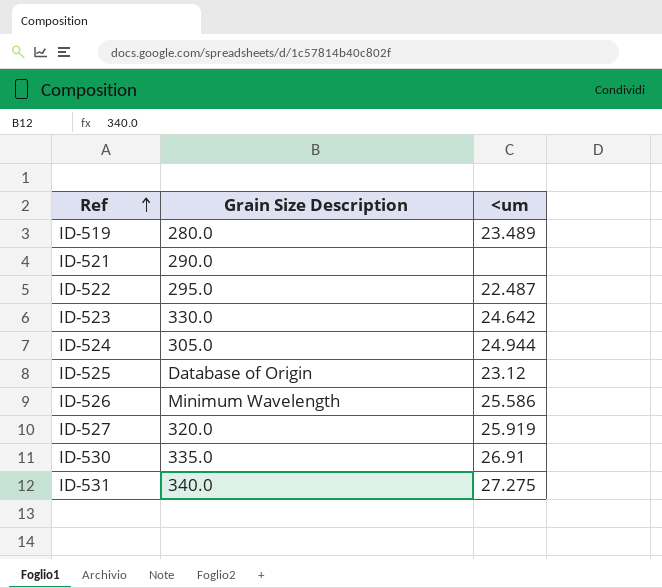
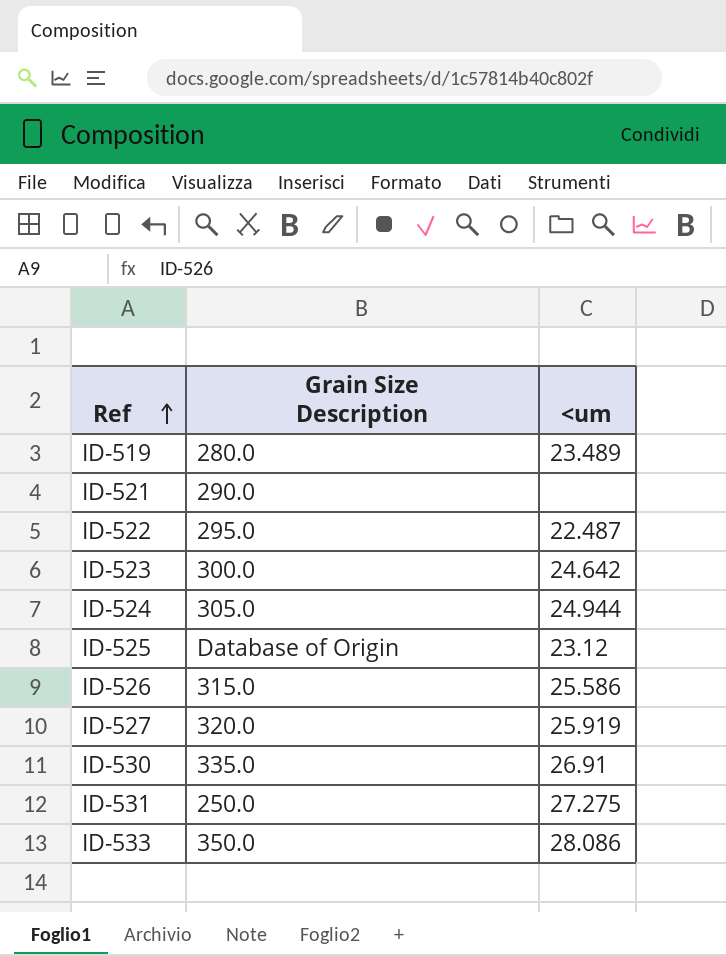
ID-523 | Grain Size Description: 330.0 -> 300.0
ID-526 | Grain Size Description: Minimum Wavelength -> 315.0
ID-531 | Grain Size Description: 340.0 -> 250.0
row ID-533: none -> 350.0 | 28.086

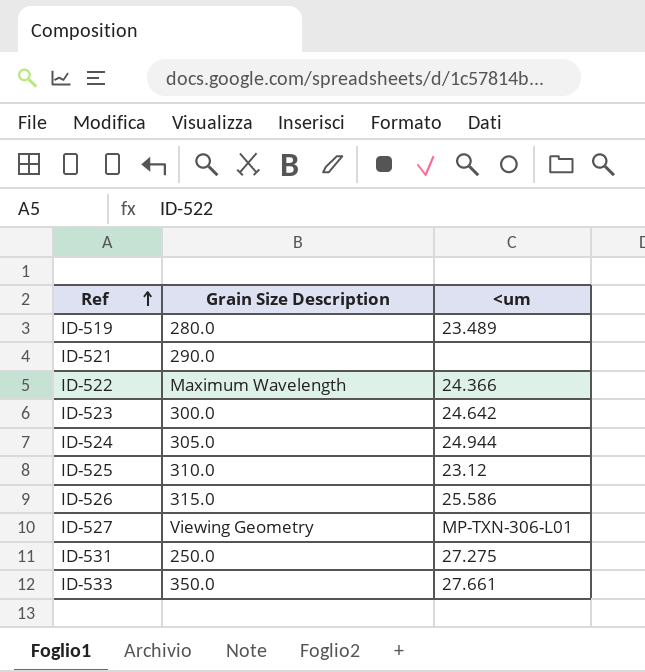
row ID-530: 335.0 | 26.91 -> none
ID-522 | Grain Size Description: 295.0 -> Maximum Wavelength
ID-522 | <um: 22.487 -> 24.366
ID-525 | Grain Size Description: Database of Origin -> 310.0
ID-527 | Grain Size Description: 320.0 -> Viewing Geometry
ID-527 | <um: 25.919 -> MP-TXN-306-L01
ID-533 | <um: 28.086 -> 27.661

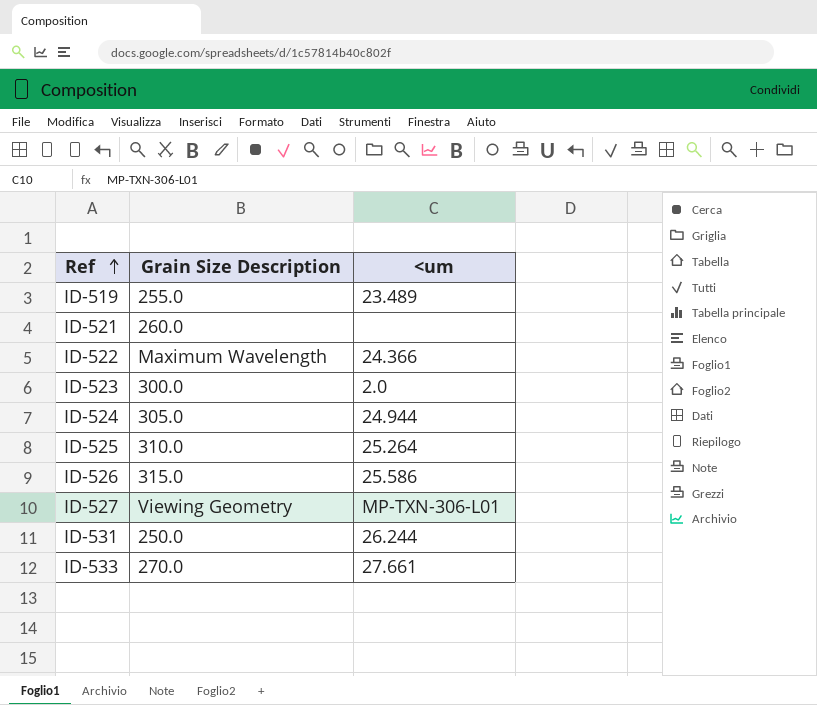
ID-519 | Grain Size Description: 280.0 -> 255.0
ID-521 | Grain Size Description: 290.0 -> 260.0
ID-523 | <um: 24.642 -> 2.0
ID-525 | <um: 23.12 -> 25.264
ID-531 | <um: 27.275 -> 26.244
ID-533 | Grain Size Description: 350.0 -> 270.0

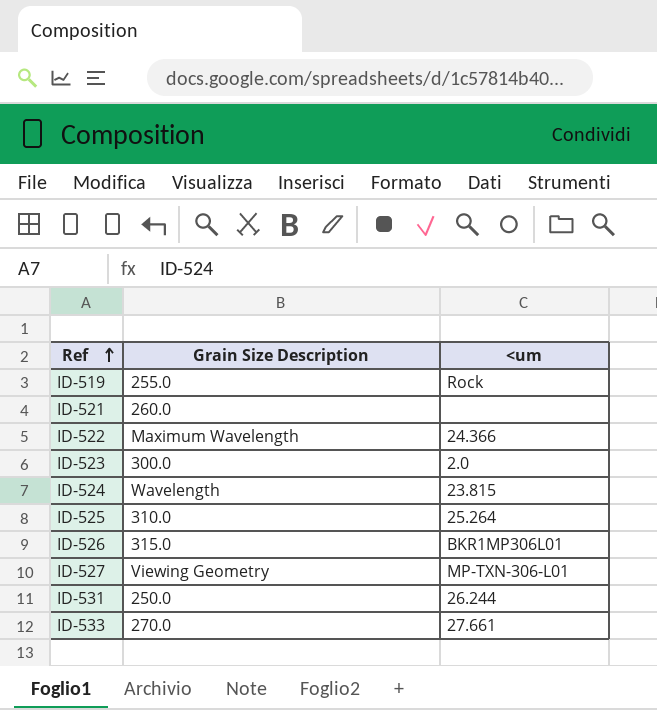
ID-519 | <um: 23.489 -> Rock
ID-524 | Grain Size Description: 305.0 -> Wavelength
ID-524 | <um: 24.944 -> 23.815
ID-526 | <um: 25.586 -> BKR1MP306L01

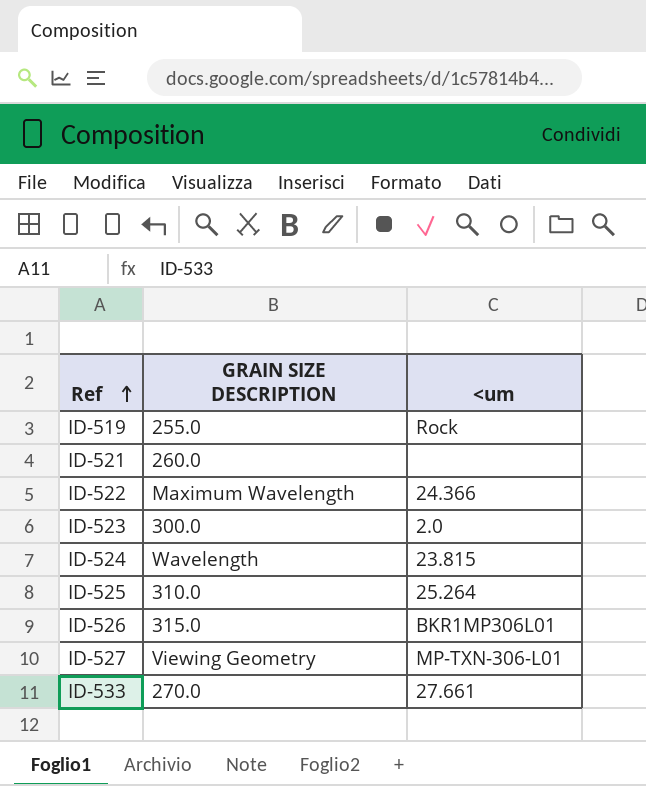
column name: Grain Size Description -> GRAIN SIZE DESCRIPTION
row ID-531: 250.0 | 26.244 -> none

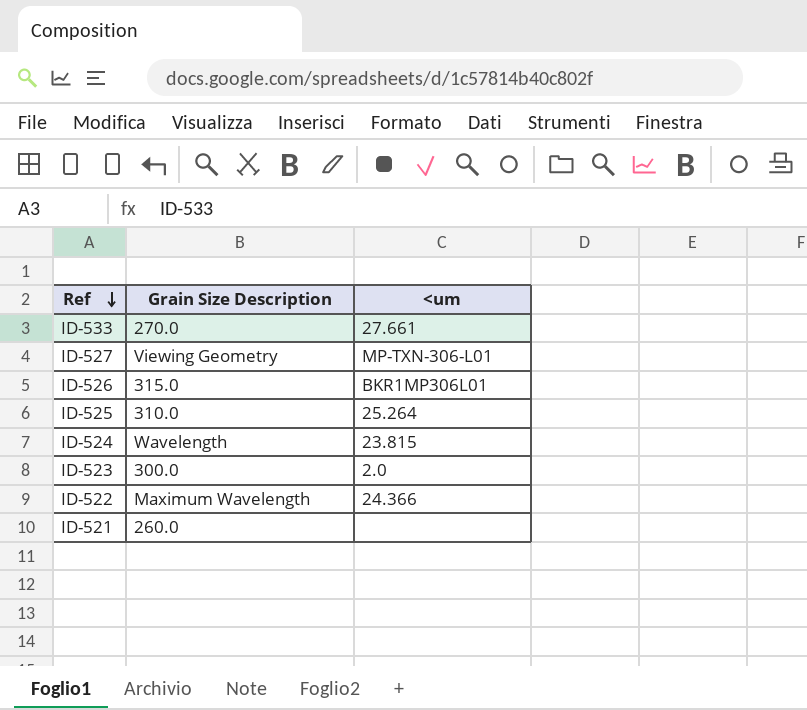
row order: Ref ascending -> Ref descending
column name: GRAIN SIZE DESCRIPTION -> Grain Size Description
row ID-519: 255.0 | Rock -> none

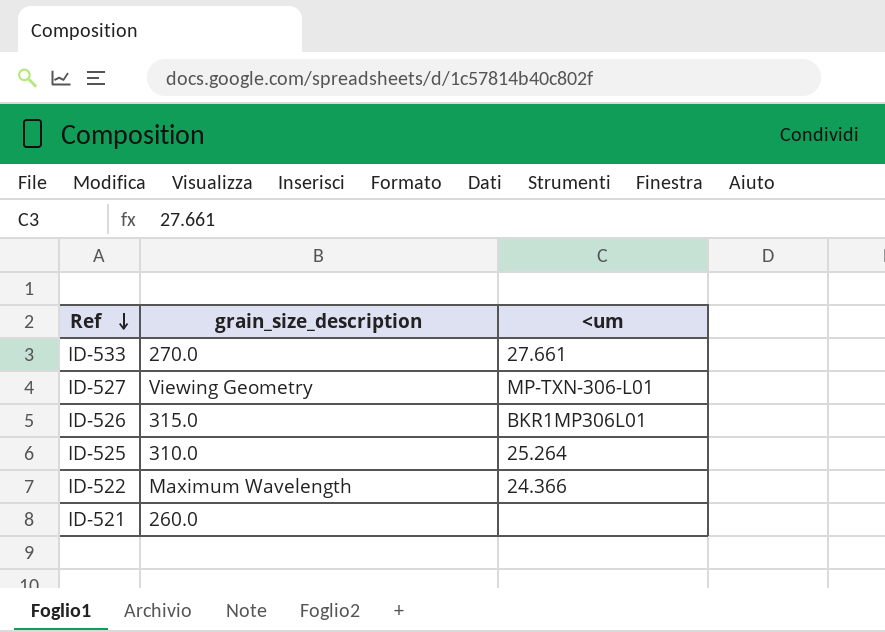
column name: Grain Size Description -> grain_size_description
row ID-524: Wavelength | 23.815 -> none
row ID-523: 300.0 | 2.0 -> none

